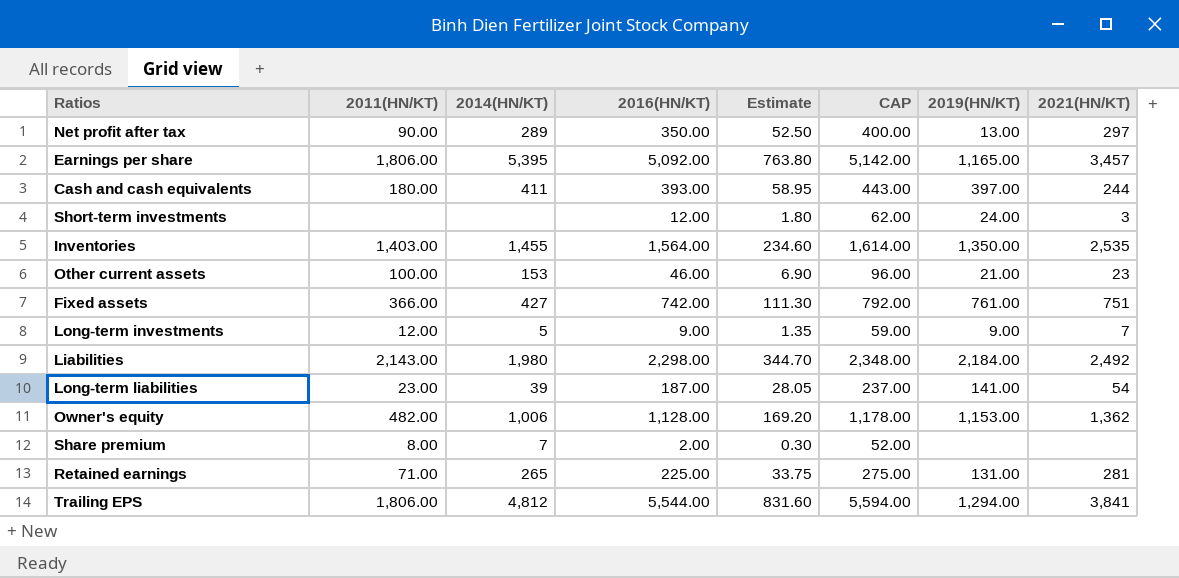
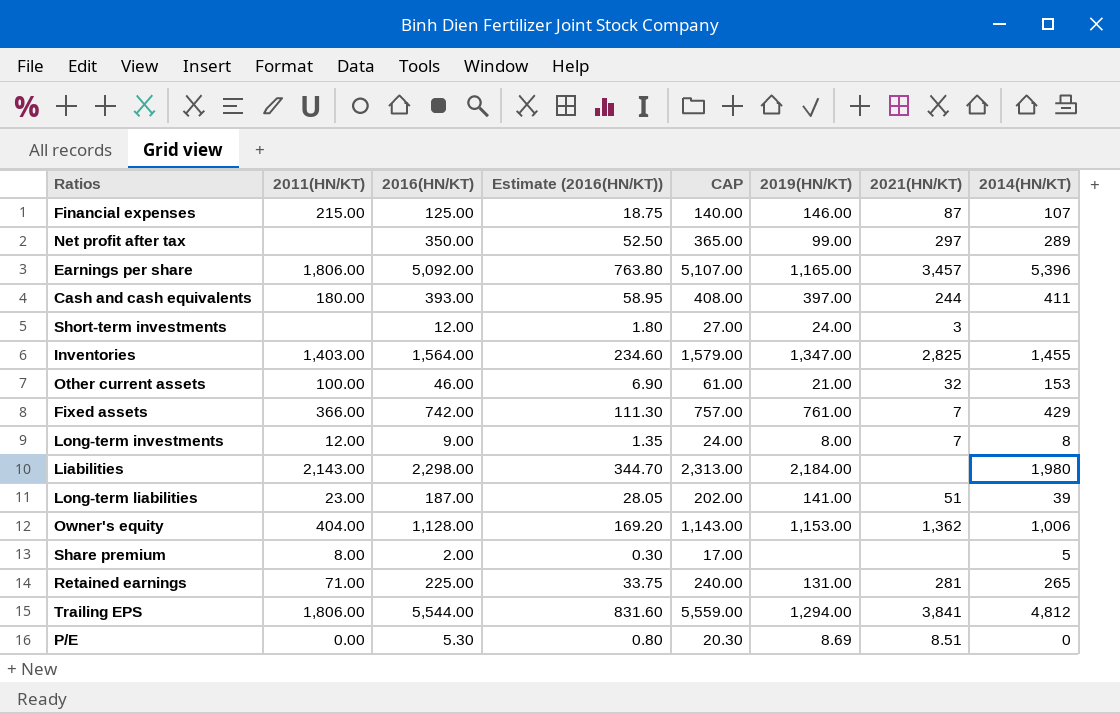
column name: Estimate -> Estimate (2016(HN/KT))
column CAP | formula: [2016(HN/KT)] + 50 -> [2016(HN/KT)] + 15
column 2014(HN/KT) | position: 3 -> 8
row Financial expenses: none -> 215.00 | 125.00 | 18.75 | 140.00 | 146.00 | 87 | 107
Net profit after tax | 2011(HN/KT): 90.00 -> none
Net profit after tax | 2019(HN/KT): 13.00 -> 99.00
Earnings per share | 2014(HN/KT): 5,395 -> 5,396
Inventories | 2019(HN/KT): 1,350.00 -> 1,347.00
Inventories | 2021(HN/KT): 2,535 -> 2,825
Other current assets | 2021(HN/KT): 23 -> 32
Fixed assets | 2021(HN/KT): 751 -> 7
Fixed assets | 2014(HN/KT): 427 -> 429
Long-term investments | 2019(HN/KT): 9.00 -> 8.00
Long-term investments | 2014(HN/KT): 5 -> 8
Liabilities | 2021(HN/KT): 2,492 -> none
Long-term liabilities | 2021(HN/KT): 54 -> 51
Owner's equity | 2011(HN/KT): 482.00 -> 404.00
Share premium | 2014(HN/KT): 7 -> 5
row P/E: none -> 0.00 | 5.30 | 0.80 | 20.30 | 8.69 | 8.51 | 0

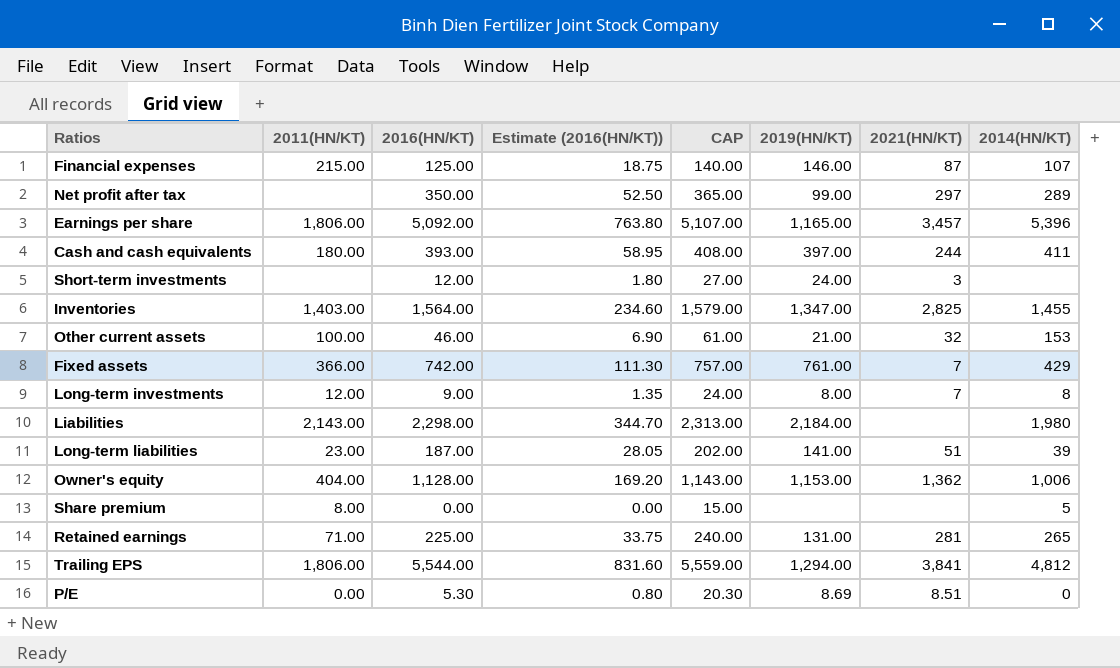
Share premium | 2016(HN/KT): 2.00 -> 0.00
Share premium | Estimate (2016(HN/KT)): 0.30 -> 0.00
Share premium | CAP: 17.00 -> 15.00

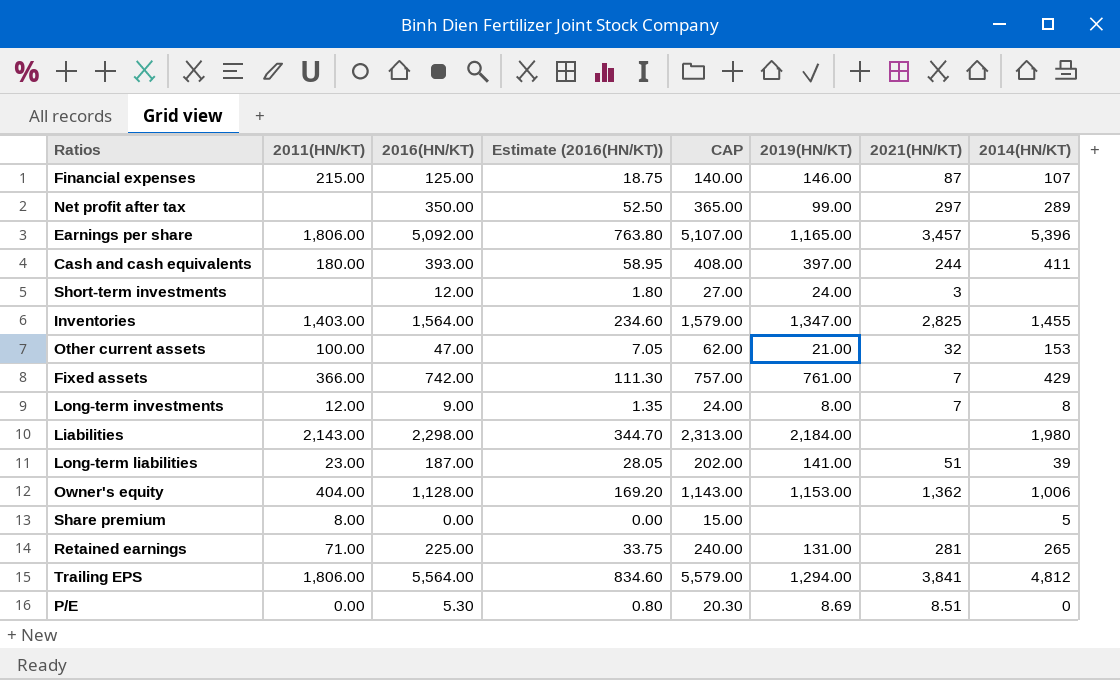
Other current assets | 2016(HN/KT): 46.00 -> 47.00
Other current assets | Estimate (2016(HN/KT)): 6.90 -> 7.05
Other current assets | CAP: 61.00 -> 62.00
Trailing EPS | 2016(HN/KT): 5,544.00 -> 5,564.00
Trailing EPS | Estimate (2016(HN/KT)): 831.60 -> 834.60
Trailing EPS | CAP: 5,559.00 -> 5,579.00

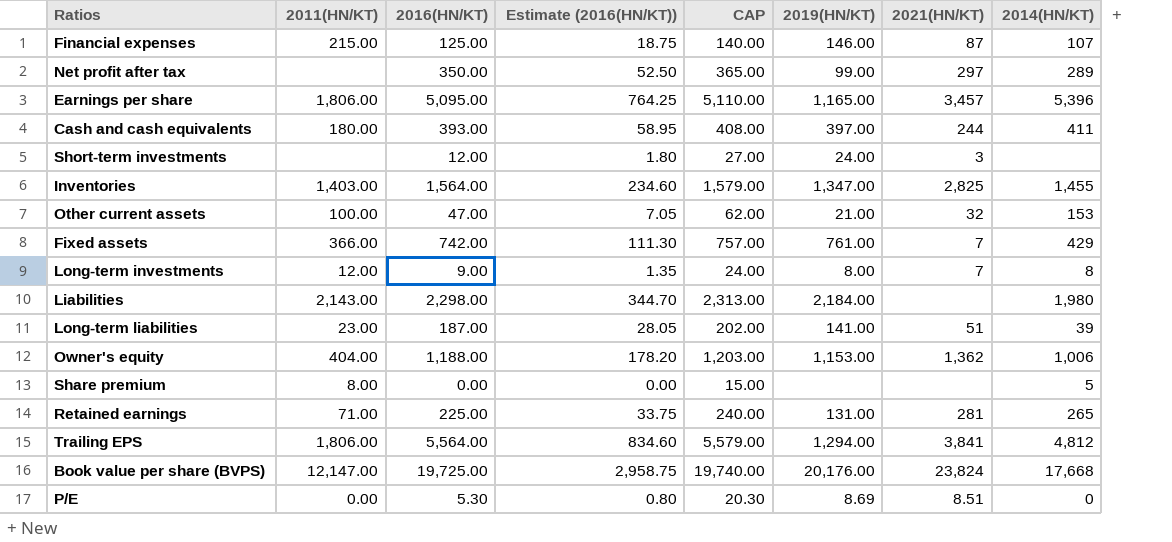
Earnings per share | 2016(HN/KT): 5,092.00 -> 5,095.00
Earnings per share | Estimate (2016(HN/KT)): 763.80 -> 764.25
Earnings per share | CAP: 5,107.00 -> 5,110.00
Owner's equity | 2016(HN/KT): 1,128.00 -> 1,188.00
Owner's equity | Estimate (2016(HN/KT)): 169.20 -> 178.20
Owner's equity | CAP: 1,143.00 -> 1,203.00
row Book value per share (BVPS): none -> 12,147.00 | 19,725.00 | 2,958.75 | 19,740.00 | 20,176.00 | 23,824 | 17,668

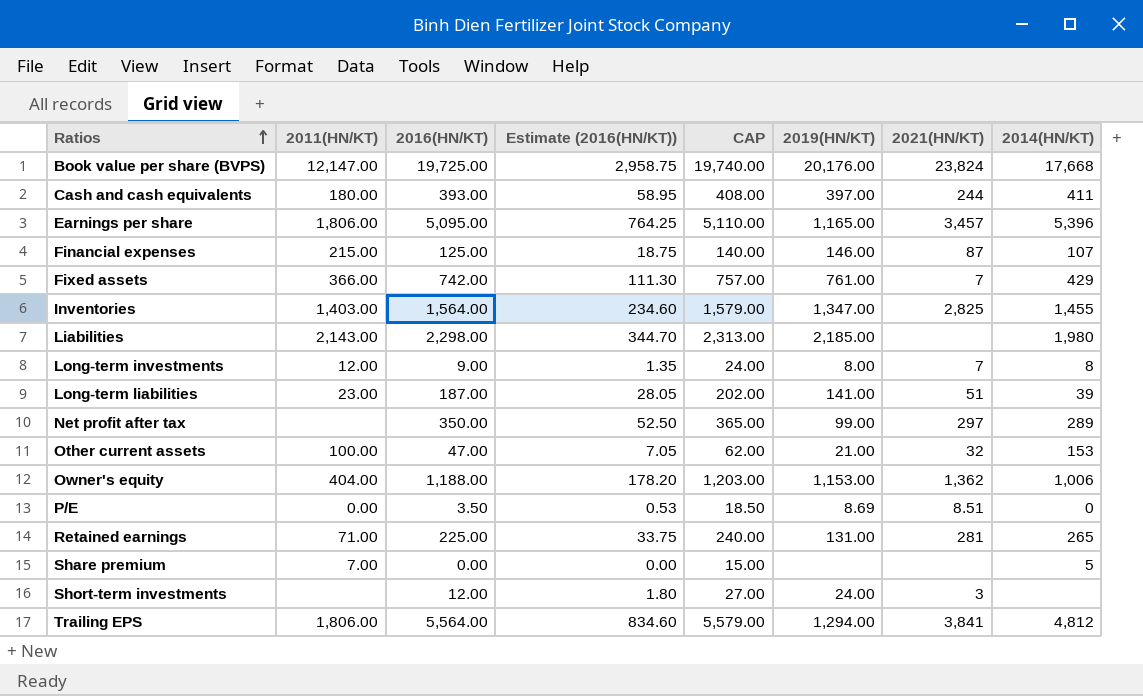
row order: none -> Ratios ascending
Liabilities | 2019(HN/KT): 2,184.00 -> 2,185.00
P/E | 2016(HN/KT): 5.30 -> 3.50
P/E | Estimate (2016(HN/KT)): 0.80 -> 0.53
P/E | CAP: 20.30 -> 18.50
Share premium | 2011(HN/KT): 8.00 -> 7.00

